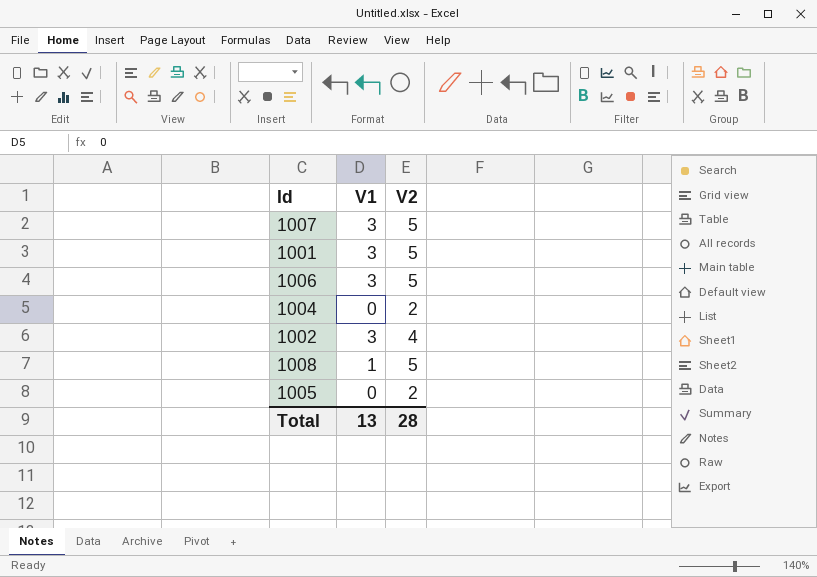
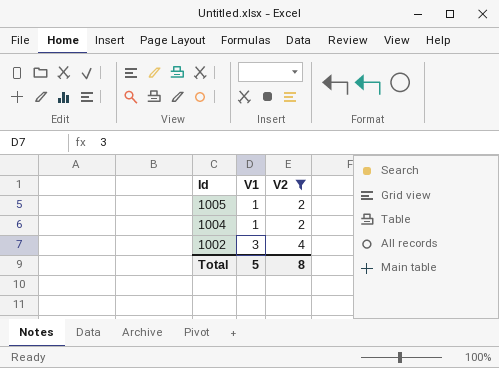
filter: none -> V2 != 5
row order: none -> Id descending
1005 | V1: 0 -> 1
1004 | V1: 0 -> 1
Total | V1: 13 -> 5
Total | V2: 28 -> 8

